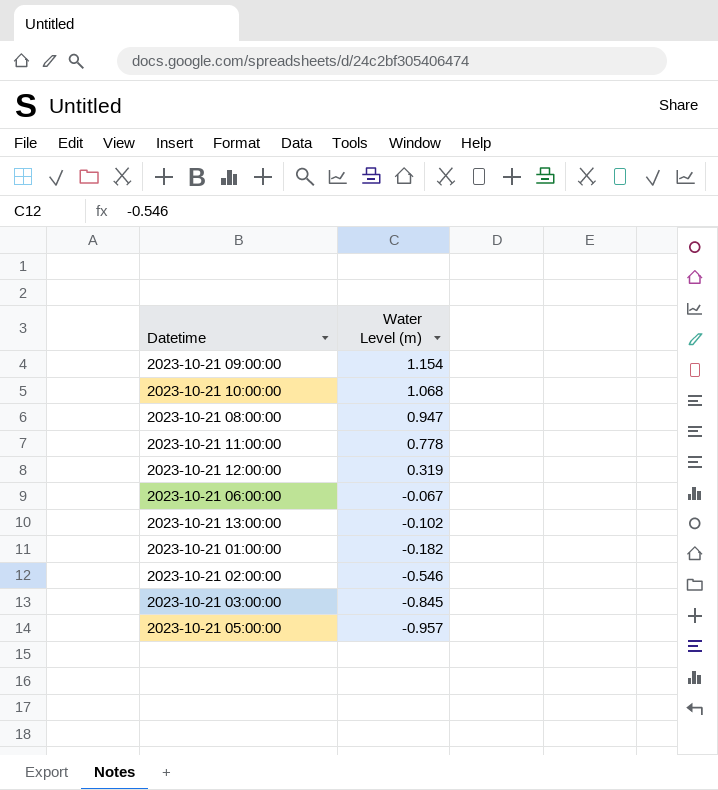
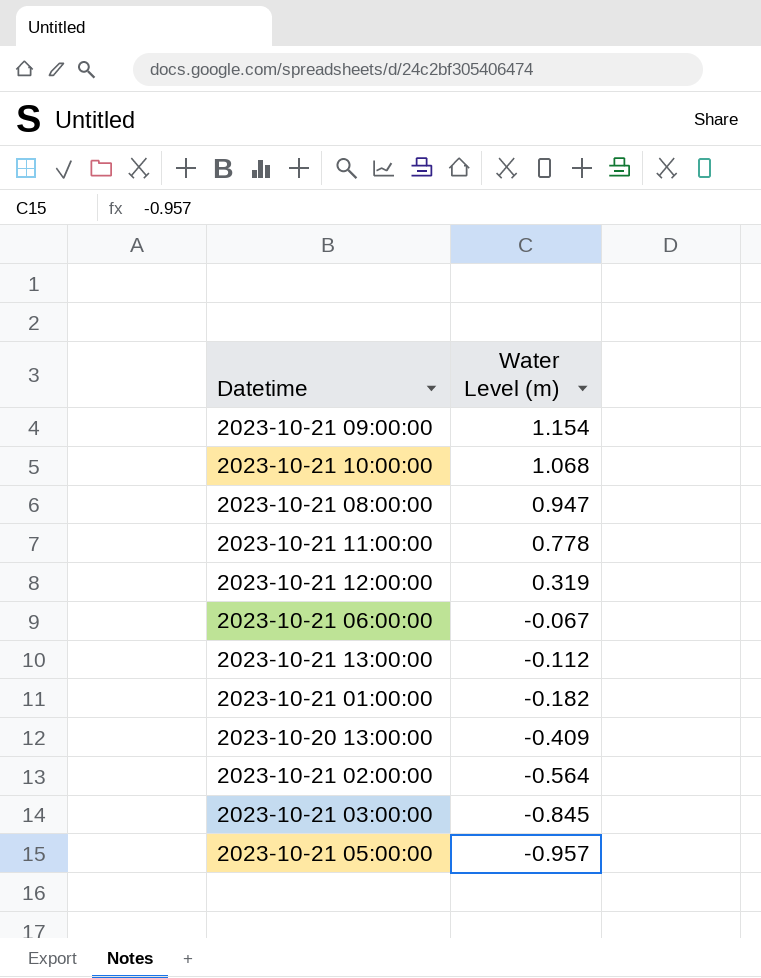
2023-10-21 13:00:00 | Water Level (m): -0.102 -> -0.112
row 2023-10-20 13:00:00: none -> -0.409
2023-10-21 02:00:00 | Water Level (m): -0.546 -> -0.564

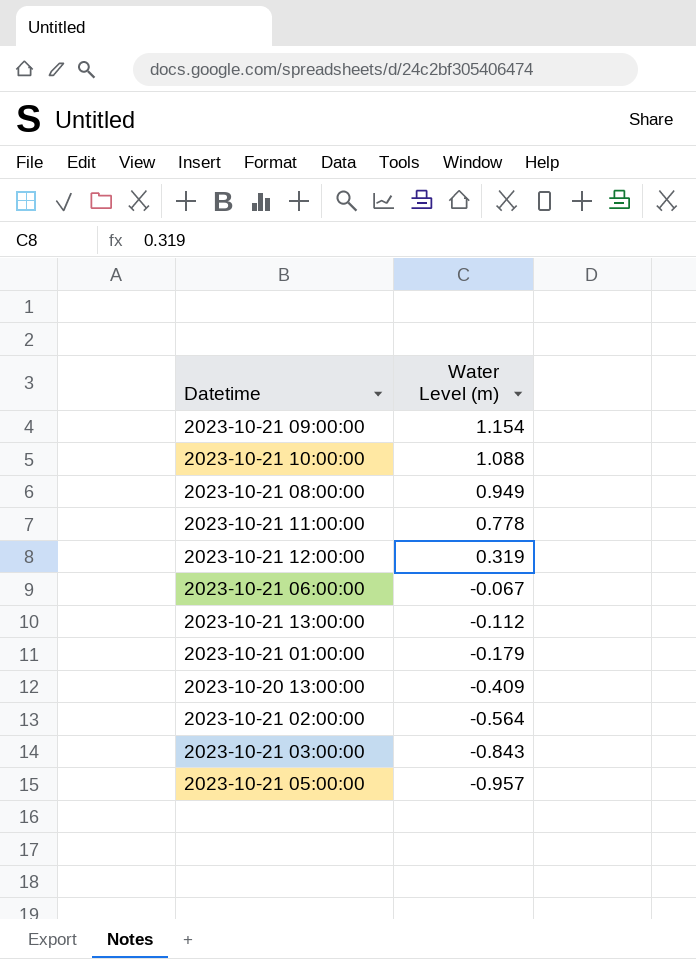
2023-10-21 10:00:00 | Water Level (m): 1.068 -> 1.088
2023-10-21 08:00:00 | Water Level (m): 0.947 -> 0.949
2023-10-21 01:00:00 | Water Level (m): -0.182 -> -0.179
2023-10-21 03:00:00 | Water Level (m): -0.845 -> -0.843

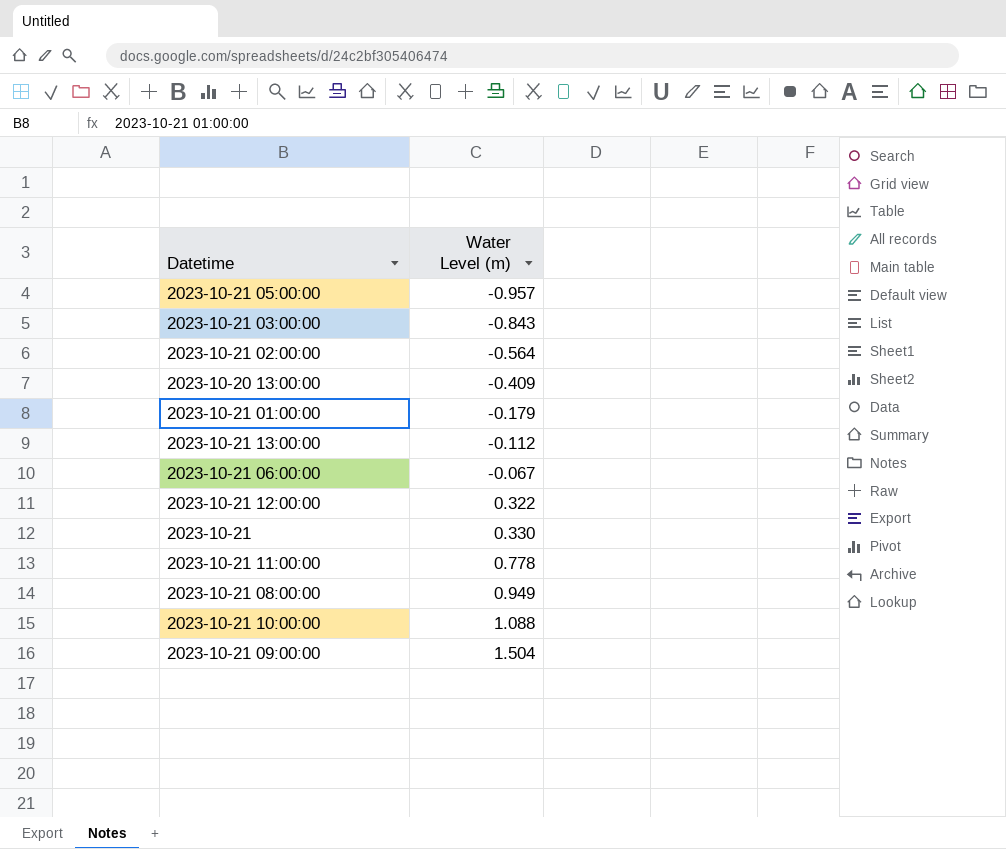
row order: Water Level (m) descending -> Water Level (m) ascending
2023-10-21 12:00:00 | Water Level (m): 0.319 -> 0.322
row 2023-10-21: none -> 0.330
2023-10-21 09:00:00 | Water Level (m): 1.154 -> 1.504

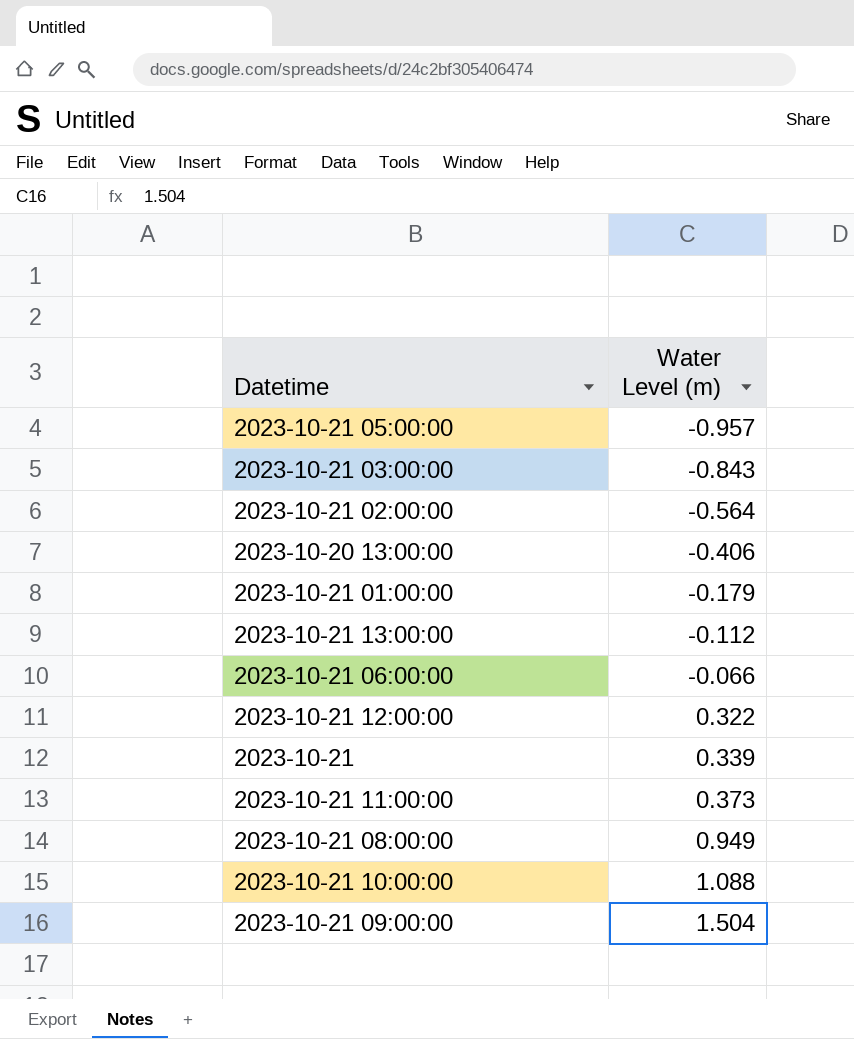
2023-10-20 13:00:00 | Water Level (m): -0.409 -> -0.406
2023-10-21 06:00:00 | Water Level (m): -0.067 -> -0.066
2023-10-21 | Water Level (m): 0.330 -> 0.339
2023-10-21 11:00:00 | Water Level (m): 0.778 -> 0.373

